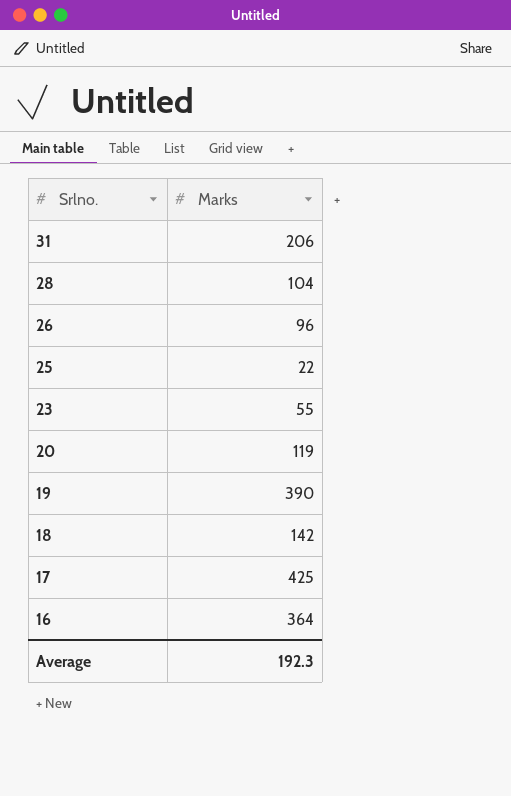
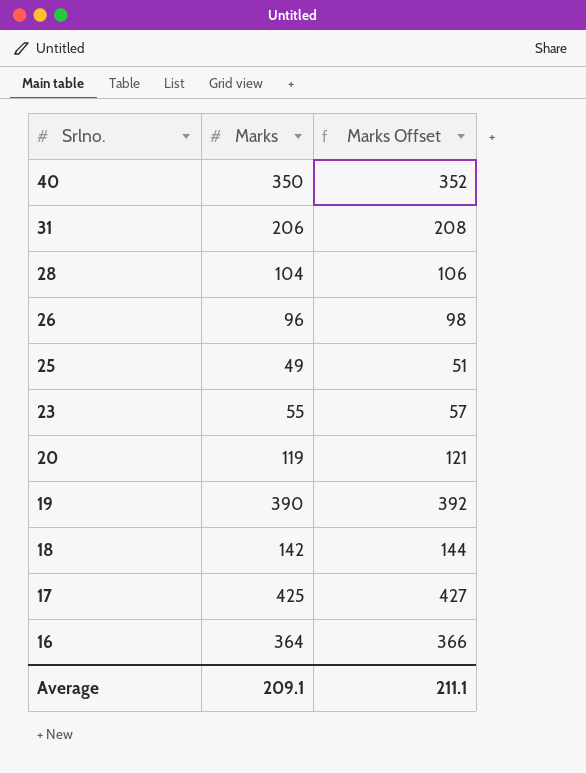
column Marks Offset | formula: none -> [Marks] + 2
row 40: none -> 350 | 352
25 | Marks: 22 -> 49
Average | Marks: 192.3 -> 209.1

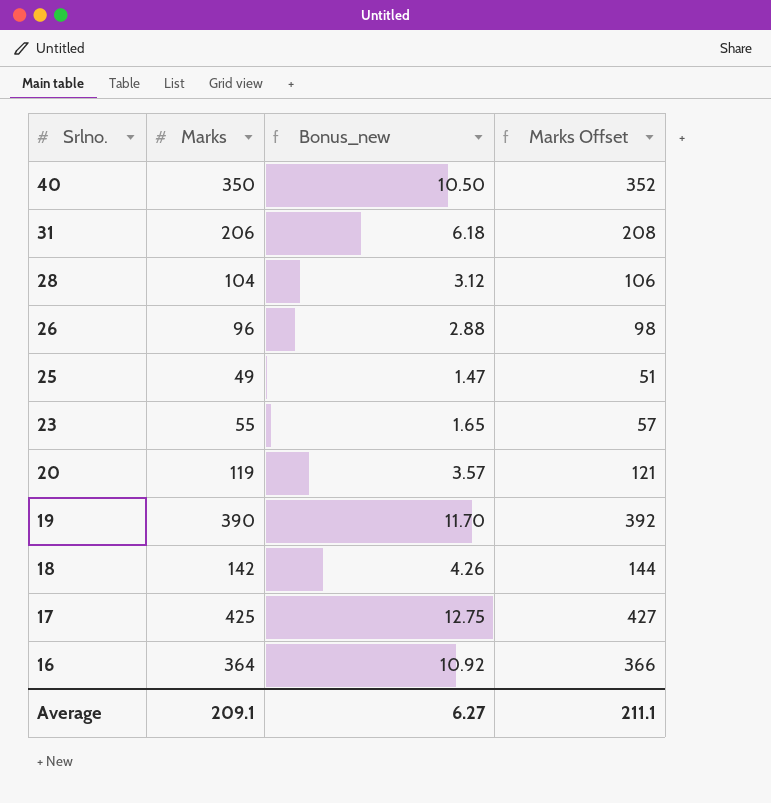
column Bonus_new | formula: none -> [Marks] * 0.03

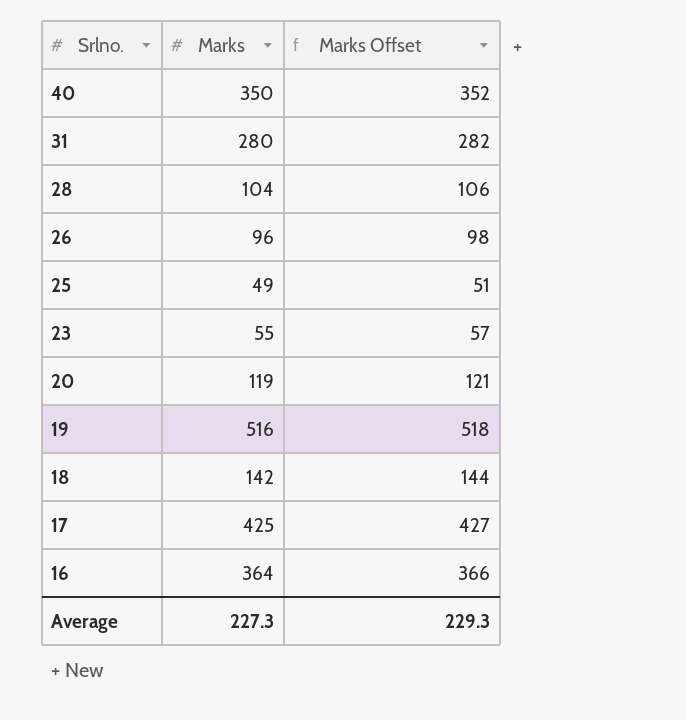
column Bonus_new | formula: [Marks] * 0.03 -> none
31 | Marks: 206 -> 280
31 | Marks Offset: 208 -> 282
19 | Marks: 390 -> 516
19 | Marks Offset: 392 -> 518
Average | Marks: 209.1 -> 227.3
Average | Marks Offset: 211.1 -> 229.3

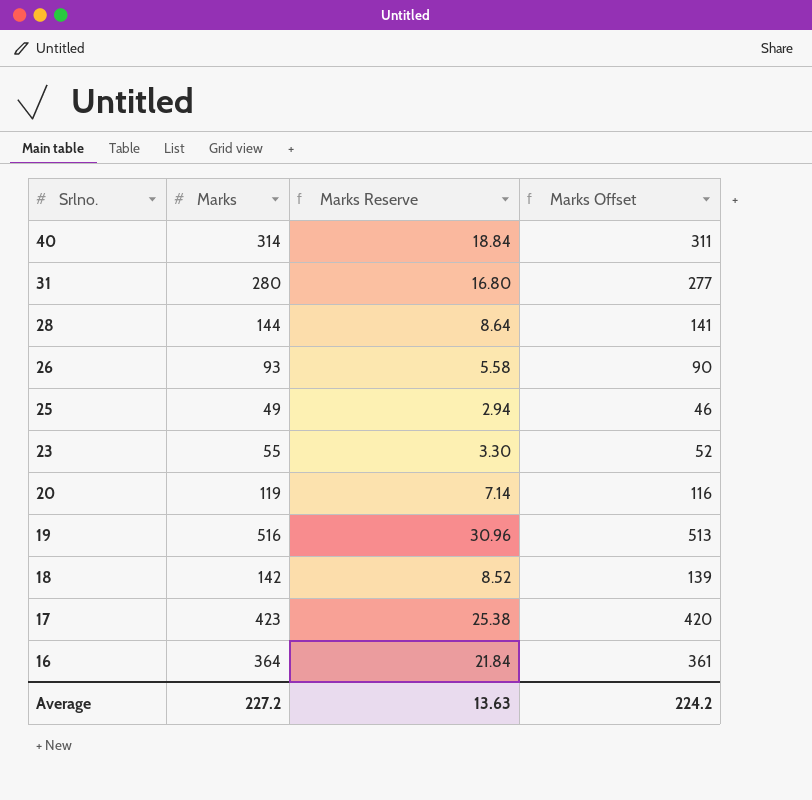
column Marks Reserve | formula: none -> [Marks] * 0.06
column Marks Offset | formula: [Marks] + 2 -> [Marks] - 3
40 | Marks: 350 -> 314
28 | Marks: 104 -> 144
26 | Marks: 96 -> 93
17 | Marks: 425 -> 423
Average | Marks: 227.3 -> 227.2
Average | Marks Offset: 229.3 -> 224.2

